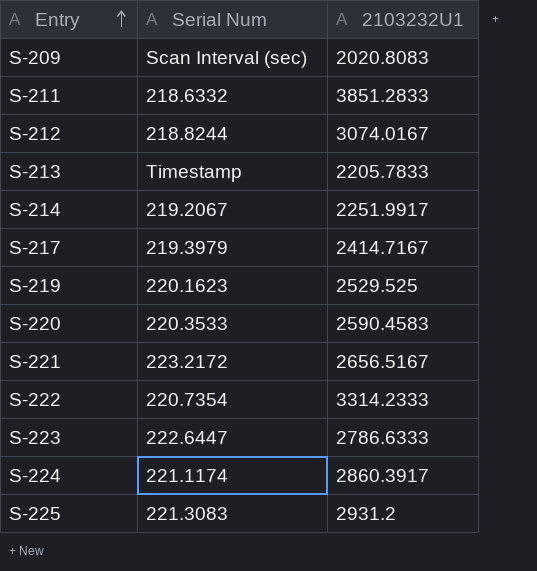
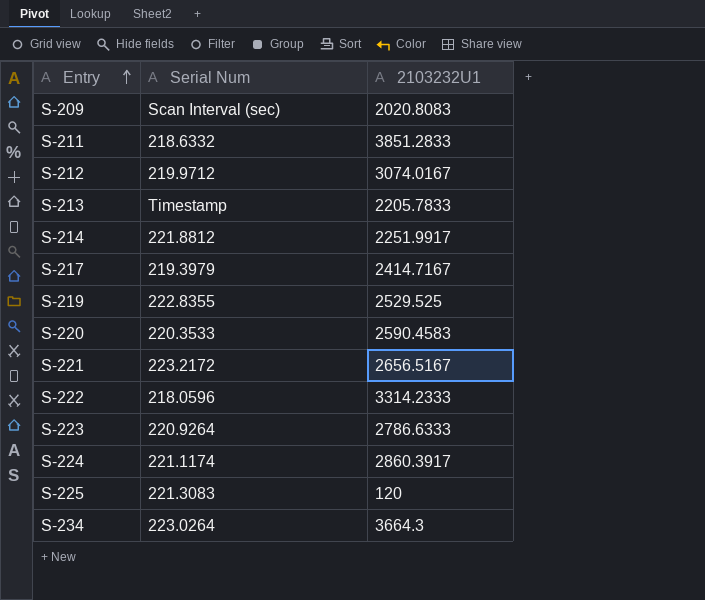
S-212 | Serial Num: 218.8244 -> 219.9712
S-214 | Serial Num: 219.2067 -> 221.8812
S-219 | Serial Num: 220.1623 -> 222.8355
S-222 | Serial Num: 220.7354 -> 218.0596
S-223 | Serial Num: 222.6447 -> 220.9264
S-225 | 2103232U1: 2931.2 -> 120
row S-234: none -> 223.0264 | 3664.3

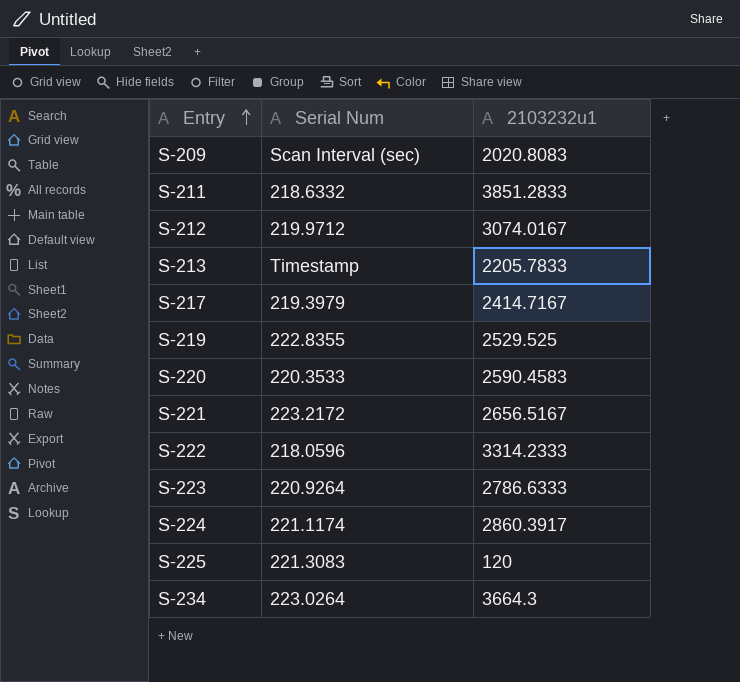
column name: 2103232U1 -> 2103232u1
row S-214: 221.8812 | 2251.9917 -> none

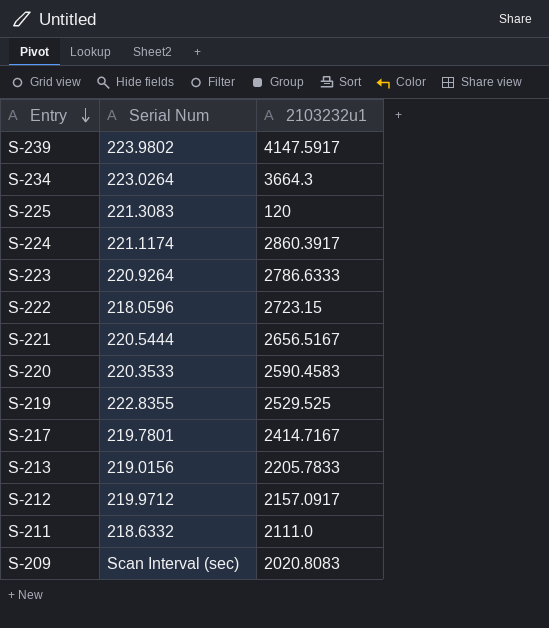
row order: Entry ascending -> Entry descending
row S-239: none -> 223.9802 | 4147.5917
S-222 | 2103232u1: 3314.2333 -> 2723.15
S-221 | Serial Num: 223.2172 -> 220.5444
S-217 | Serial Num: 219.3979 -> 219.7801
S-213 | Serial Num: Timestamp -> 219.0156
S-212 | 2103232u1: 3074.0167 -> 2157.0917
S-211 | 2103232u1: 3851.2833 -> 2111.0

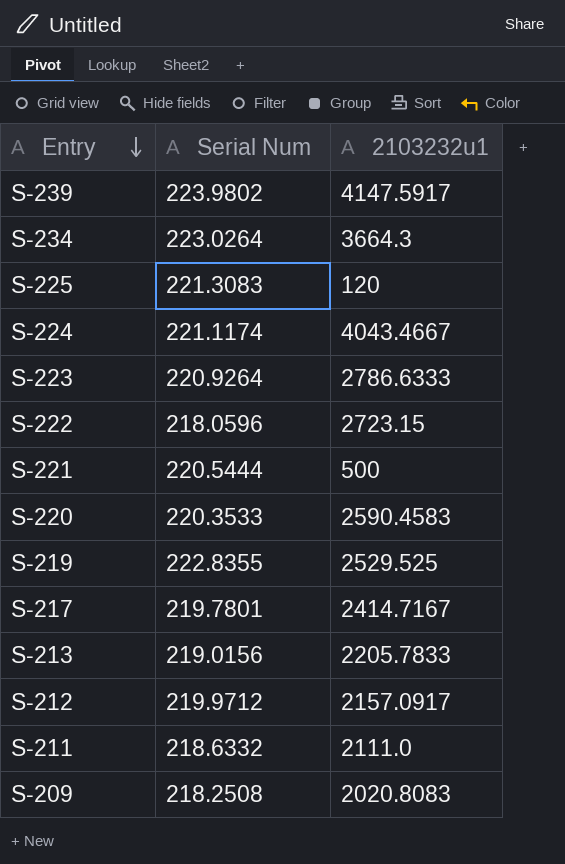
S-224 | 2103232u1: 2860.3917 -> 4043.4667
S-221 | 2103232u1: 2656.5167 -> 500
S-209 | Serial Num: Scan Interval (sec) -> 218.2508

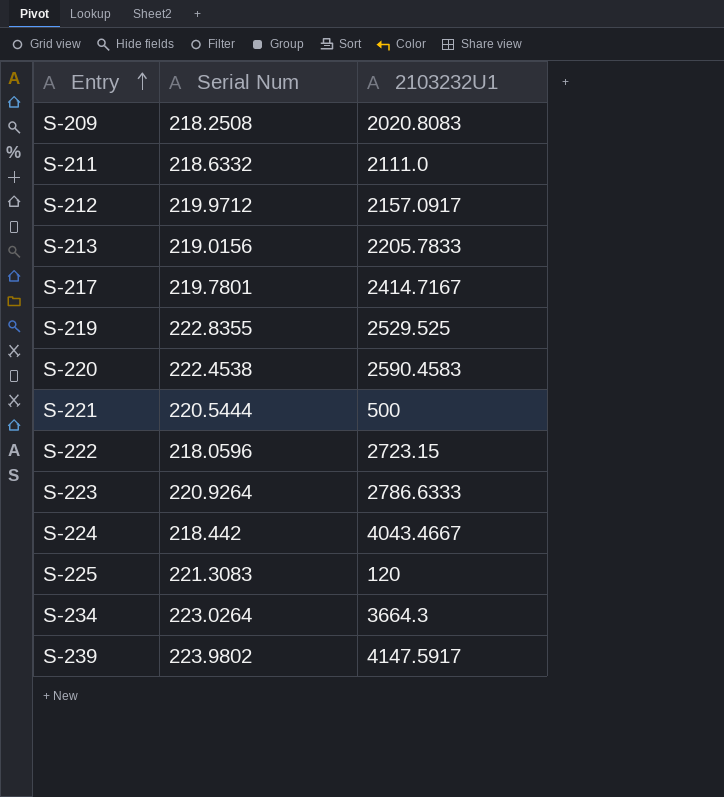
row order: Entry descending -> Entry ascending
column name: 2103232u1 -> 2103232U1
S-220 | Serial Num: 220.3533 -> 222.4538
S-224 | Serial Num: 221.1174 -> 218.442

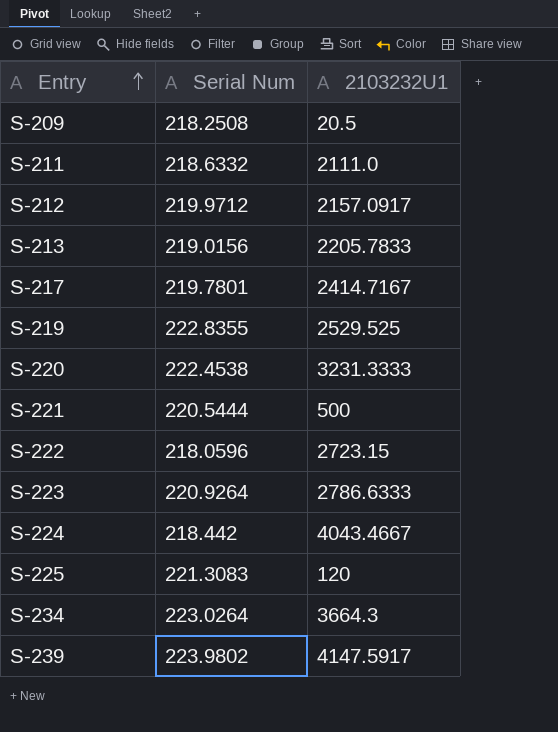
S-209 | 2103232U1: 2020.8083 -> 20.5
S-220 | 2103232U1: 2590.4583 -> 3231.3333

